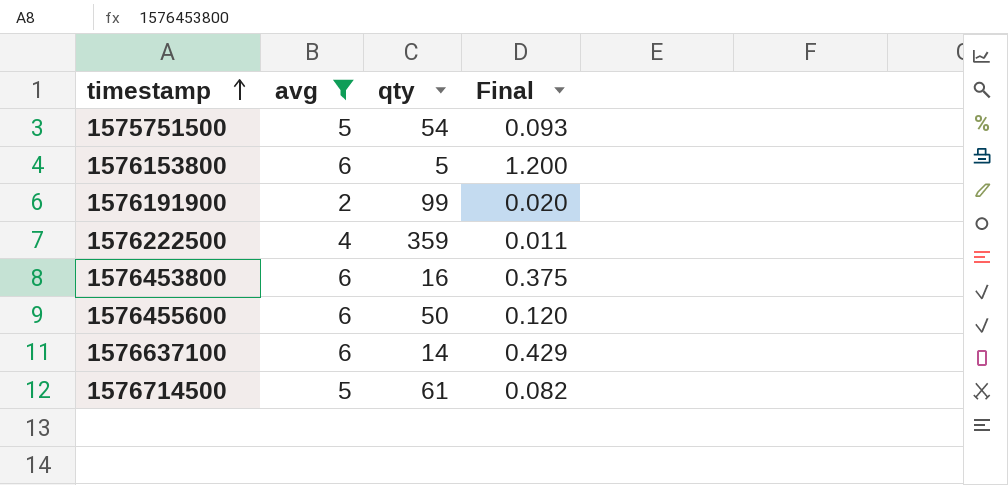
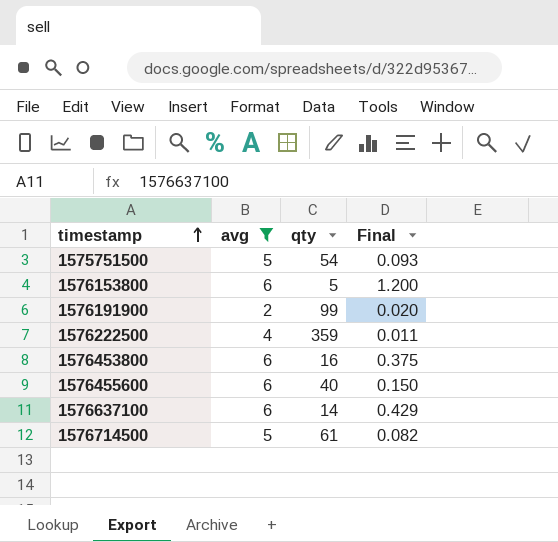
1576455600 | qty: 50 -> 40
1576455600 | Final: 0.120 -> 0.150

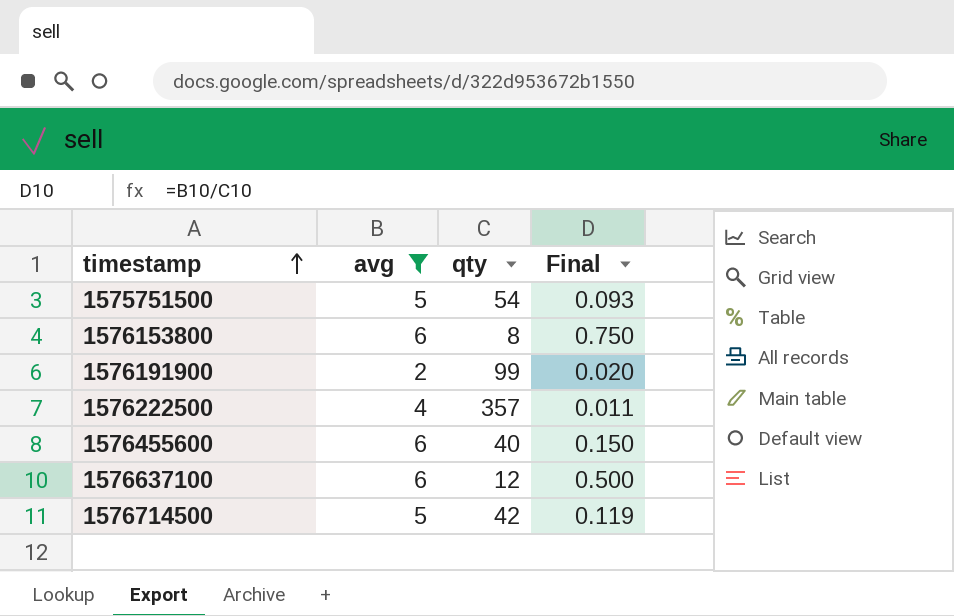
row 1576453800: 6 | 16 | 0.375 -> none
1576153800 | qty: 5 -> 8
1576153800 | Final: 1.200 -> 0.750
1576222500 | qty: 359 -> 357
1576637100 | qty: 14 -> 12
1576637100 | Final: 0.429 -> 0.500
1576714500 | qty: 61 -> 42
1576714500 | Final: 0.082 -> 0.119

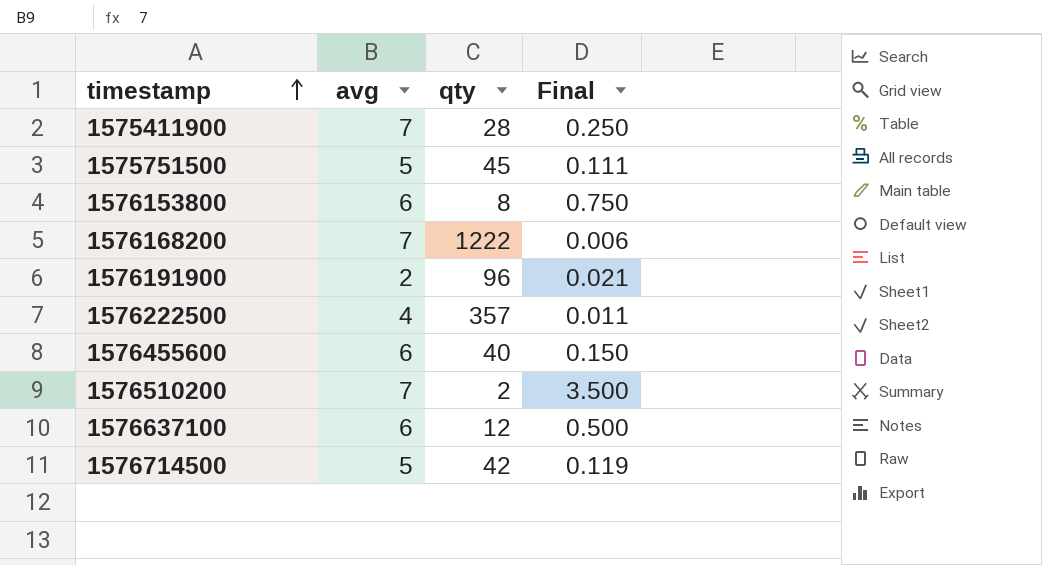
filter: avg != 7 -> none
1575751500 | qty: 54 -> 45
1575751500 | Final: 0.093 -> 0.111
1576191900 | qty: 99 -> 96
1576191900 | Final: 0.020 -> 0.021

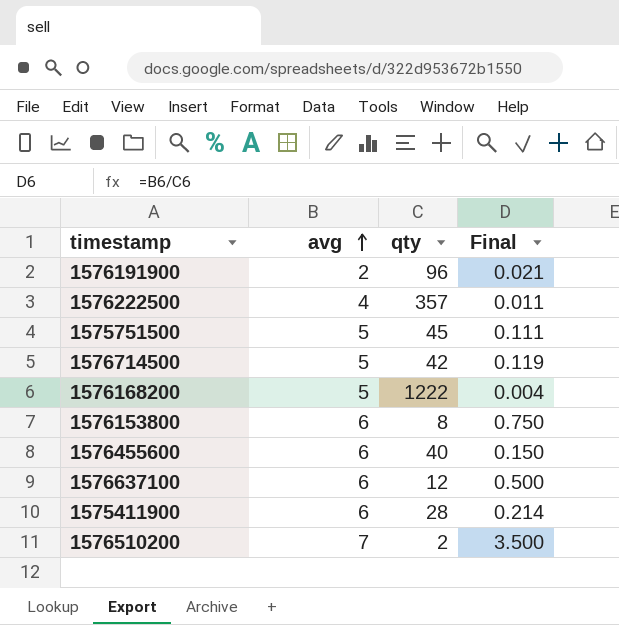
row order: timestamp ascending -> avg ascending
1576168200 | avg: 7 -> 5
1576168200 | Final: 0.006 -> 0.004
1575411900 | avg: 7 -> 6
1575411900 | Final: 0.250 -> 0.214

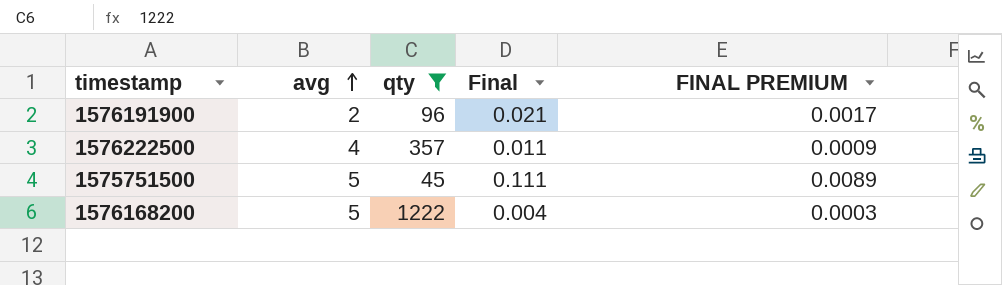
filter: none -> qty >= 45
column FINAL PREMIUM | formula: none -> [Final] * 0.08

